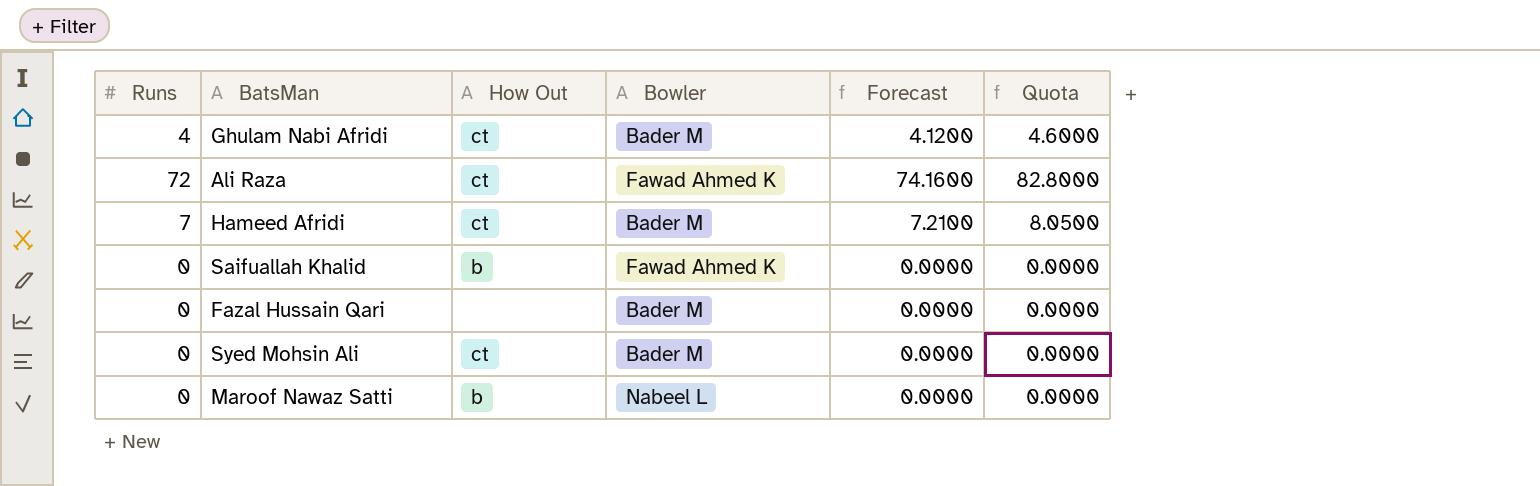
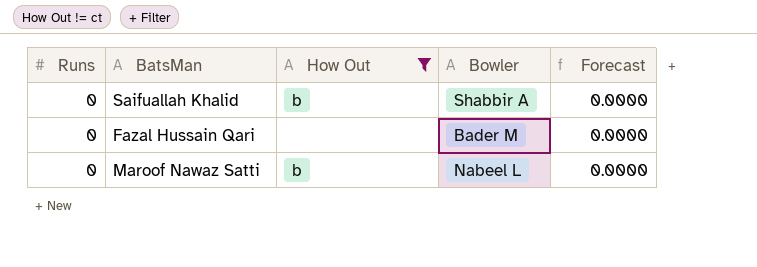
filter: none -> How Out != ct
column Quota | formula: [Runs] * 1.15 -> none
Saifuallah Khalid | Bowler: Fawad Ahmed K -> Shabbir A

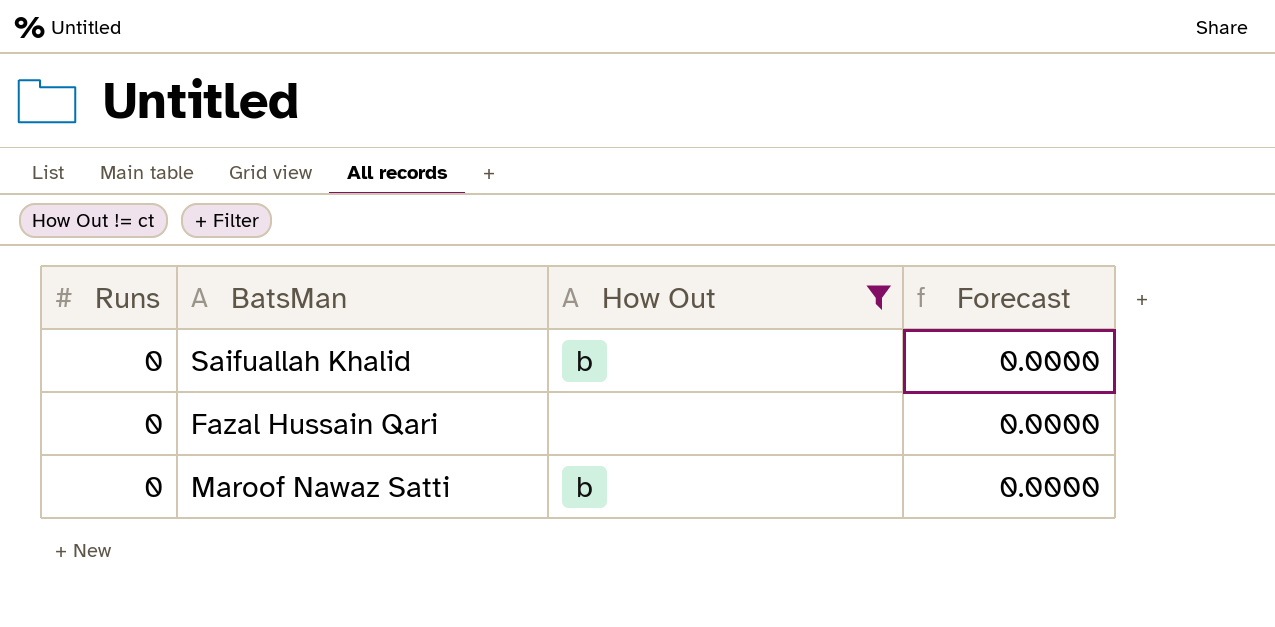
column Bowler | position: 4 -> none

